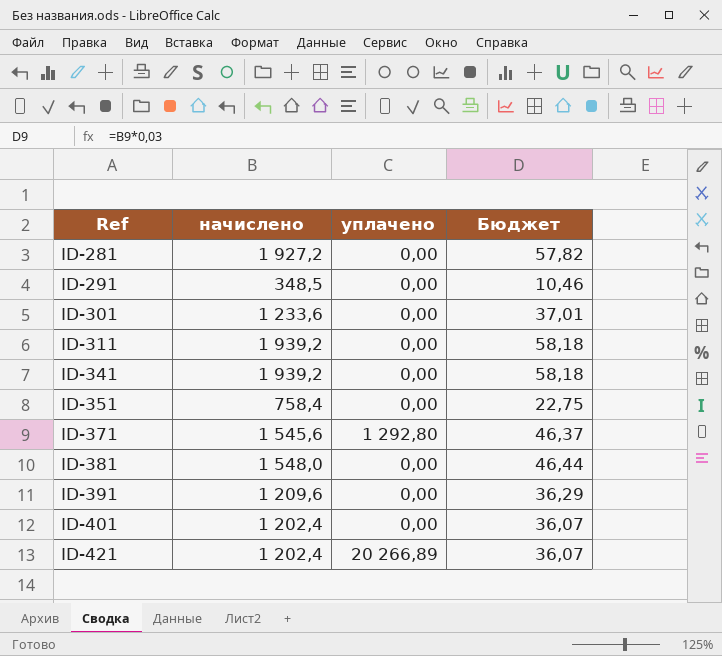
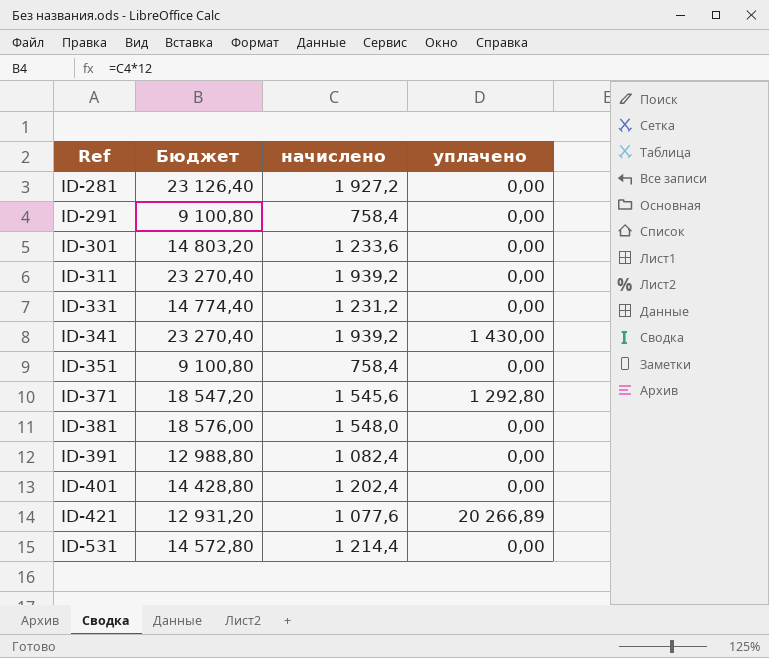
column Бюджет | formula: [начислено] * 0,03 -> [начислено] * 12
column Бюджет | position: 4 -> 2
ID-291 | начислено: 348,5 -> 758,4
row ID-331: none -> 14 774,40 | 1 231,2 | 0,00
ID-341 | уплачено: 0,00 -> 1 430,00
ID-391 | начислено: 1 209,6 -> 1 082,4
ID-421 | начислено: 1 202,4 -> 1 077,6
row ID-531: none -> 14 572,80 | 1 214,4 | 0,00

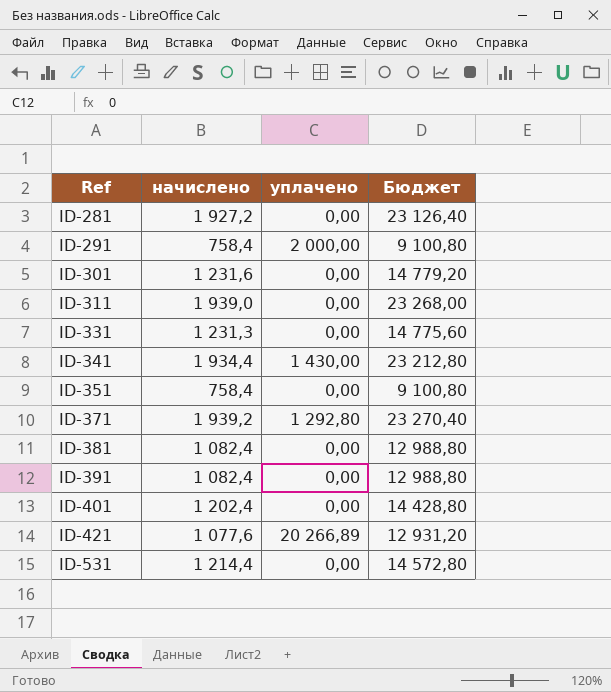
column Бюджет | position: 2 -> 4
ID-291 | уплачено: 0,00 -> 2 000,00
ID-301 | начислено: 1 233,6 -> 1 231,6
ID-301 | Бюджет: 14 803,20 -> 14 779,20
ID-311 | начислено: 1 939,2 -> 1 939,0
ID-311 | Бюджет: 23 270,40 -> 23 268,00
ID-331 | начислено: 1 231,2 -> 1 231,3
ID-331 | Бюджет: 14 774,40 -> 14 775,60
ID-341 | начислено: 1 939,2 -> 1 934,4
ID-341 | Бюджет: 23 270,40 -> 23 212,80
ID-371 | начислено: 1 545,6 -> 1 939,2
ID-371 | Бюджет: 18 547,20 -> 23 270,40
ID-381 | начислено: 1 548,0 -> 1 082,4
ID-381 | Бюджет: 18 576,00 -> 12 988,80

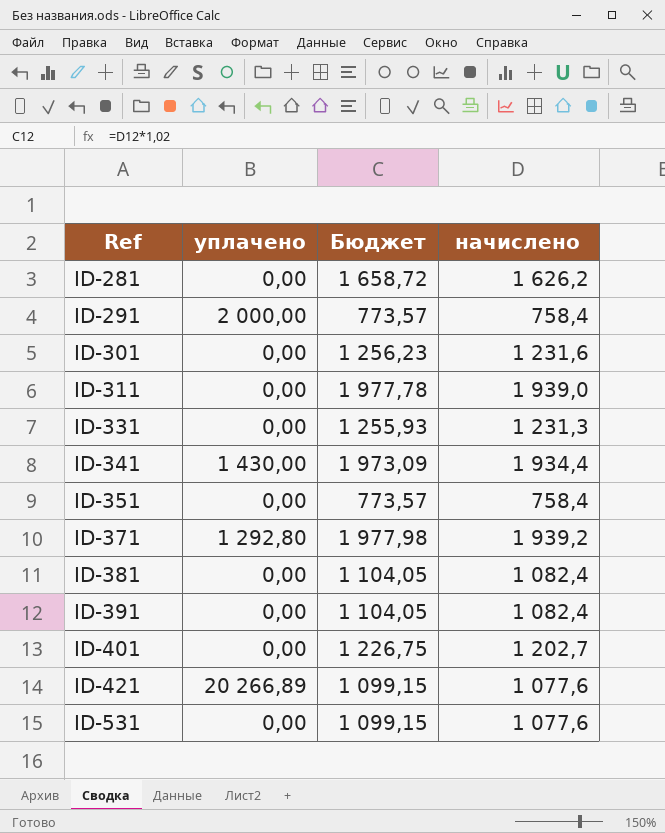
column Бюджет | formula: [начислено] * 12 -> [начислено] * 1,02
column начислено | position: 2 -> 4
ID-281 | начислено: 1 927,2 -> 1 626,2
ID-401 | начислено: 1 202,4 -> 1 202,7
ID-531 | начислено: 1 214,4 -> 1 077,6

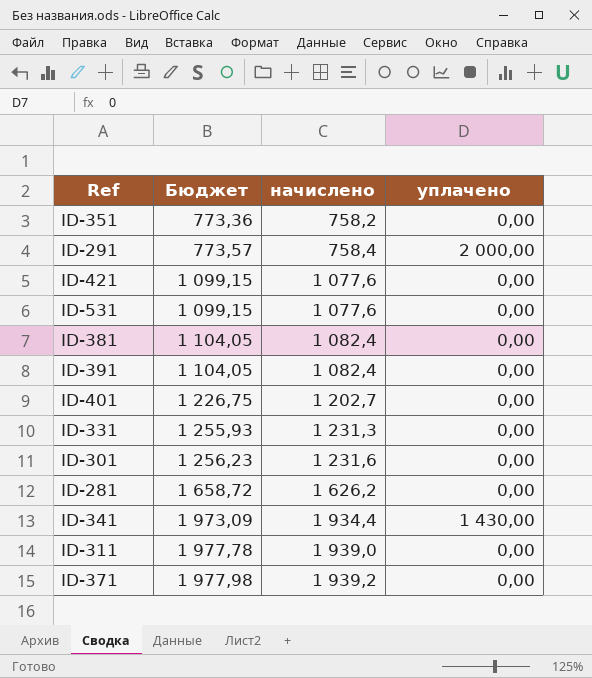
row order: Ref ascending -> Бюджет ascending
column уплачено | position: 2 -> 4
ID-351 | Бюджет: 773,57 -> 773,36
ID-351 | начислено: 758,4 -> 758,2
ID-421 | уплачено: 20 266,89 -> 0,00
ID-371 | уплачено: 1 292,80 -> 0,00

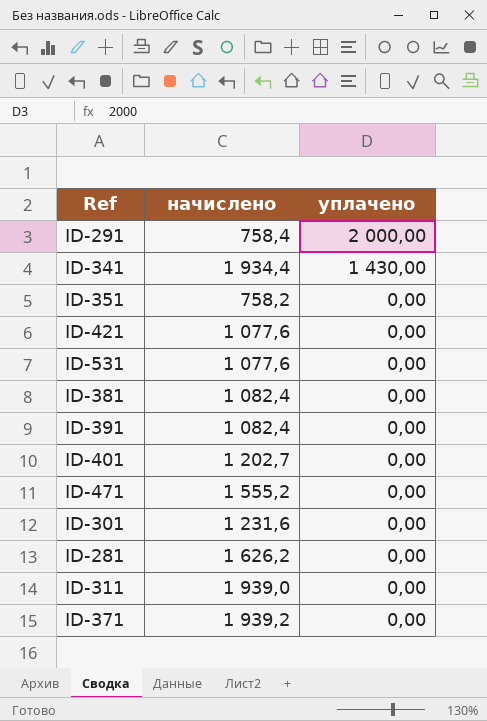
row order: Бюджет ascending -> уплачено descending
column Бюджет | formula: [начислено] * 1,02 -> none
row ID-331: 1 255,93 | 1 231,3 | 0,00 -> none
row ID-471: none -> 1 555,2 | 0,00

